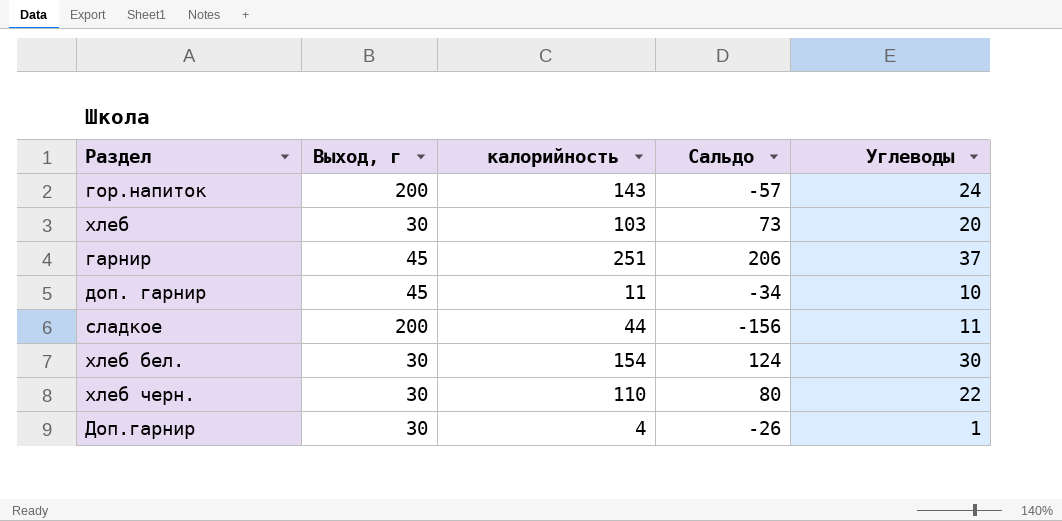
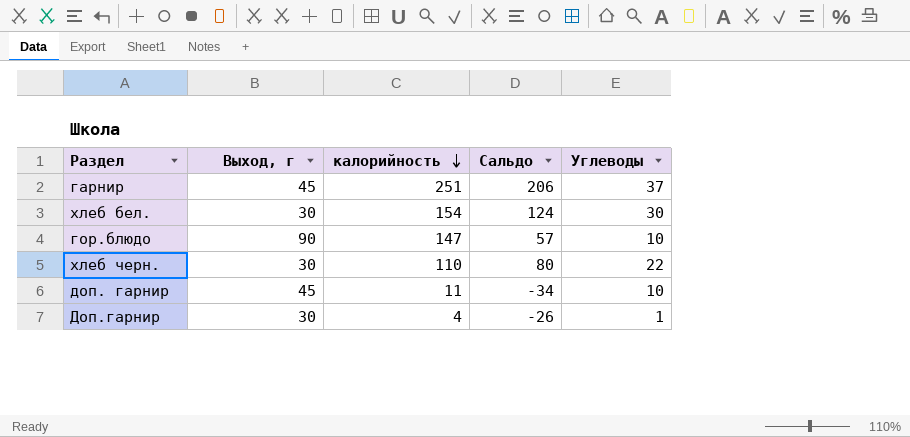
row order: none -> калорийность descending
row гор.напиток: 200 | 143 | -57 | 24 -> none
row хлеб: 30 | 103 | 73 | 20 -> none
row сладкое: 200 | 44 | -156 | 11 -> none
row гор.блюдо: none -> 90 | 147 | 57 | 10

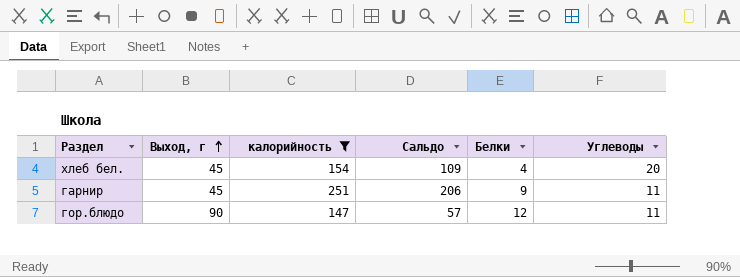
filter: none -> калорийность >= 147
row order: калорийность descending -> Выход, г ascending
column Белки | position: none -> 5
хлеб бел. | Выход, г: 30 -> 45
хлеб бел. | Сальдо: 124 -> 109
хлеб бел. | Углеводы: 30 -> 20
гарнир | Углеводы: 37 -> 11
гор.блюдо | Углеводы: 10 -> 11

